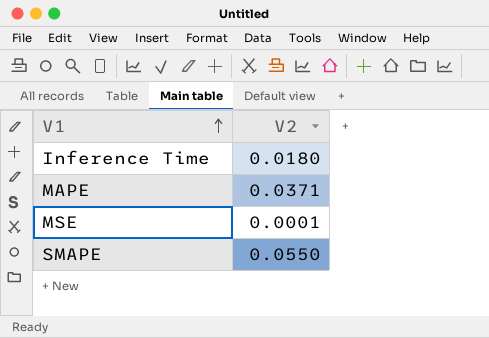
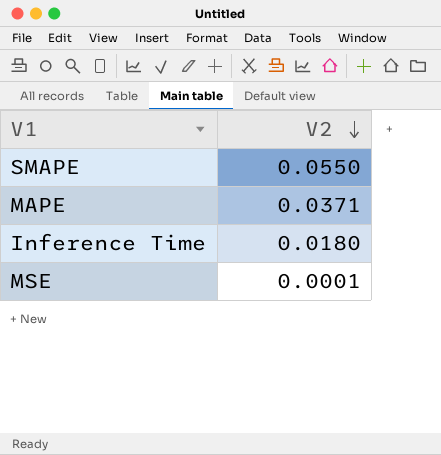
row order: V1 ascending -> V2 descending

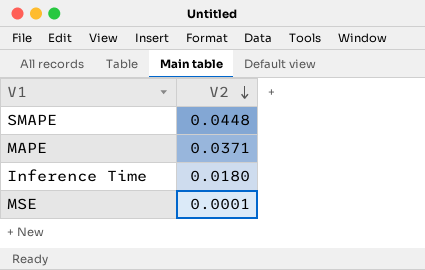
SMAPE | V2: 0.0550 -> 0.0448

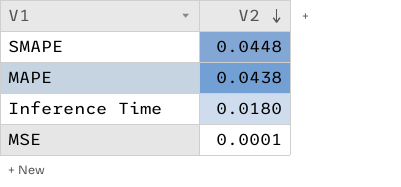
MAPE | V2: 0.0371 -> 0.0438

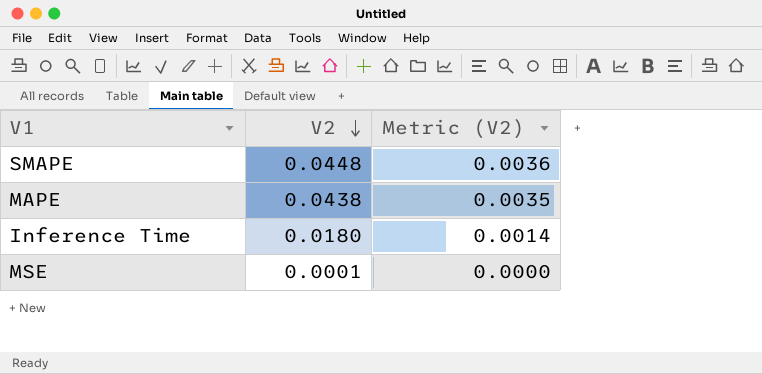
column Metric (V2) | formula: none -> [V2] * 0.08

